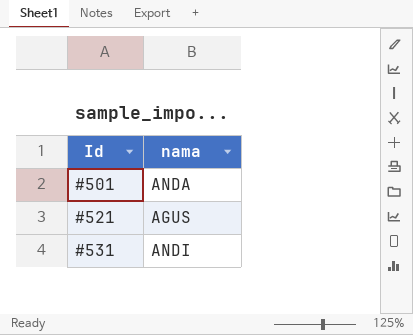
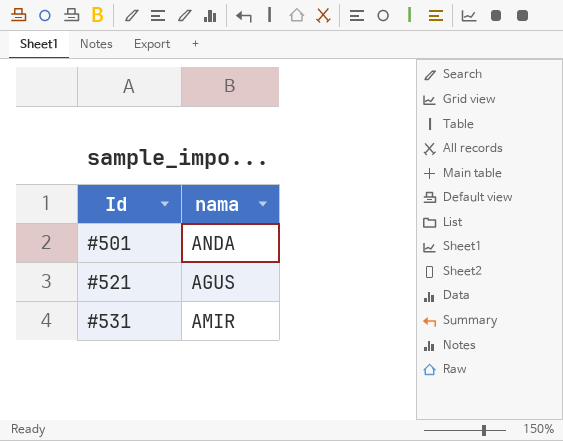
#531 | nama: ANDI -> AMIR

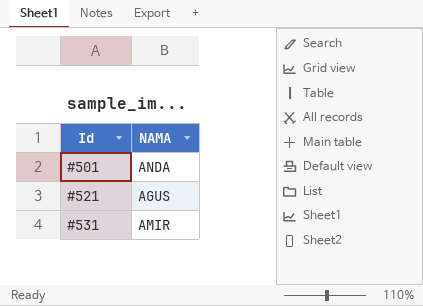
column name: nama -> NAMA

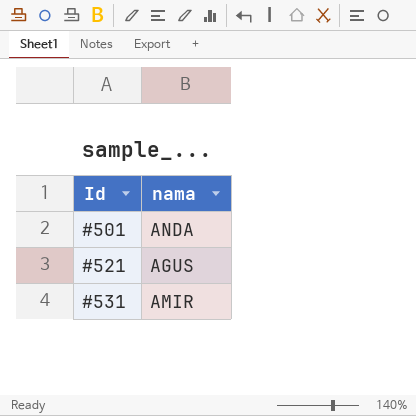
column name: NAMA -> nama

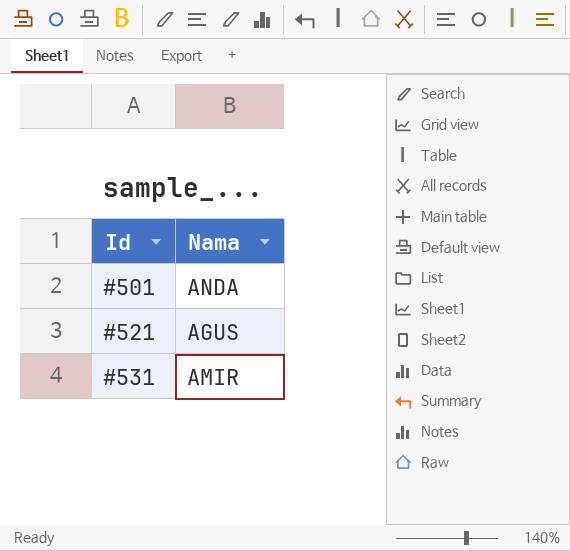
column name: nama -> Nama

